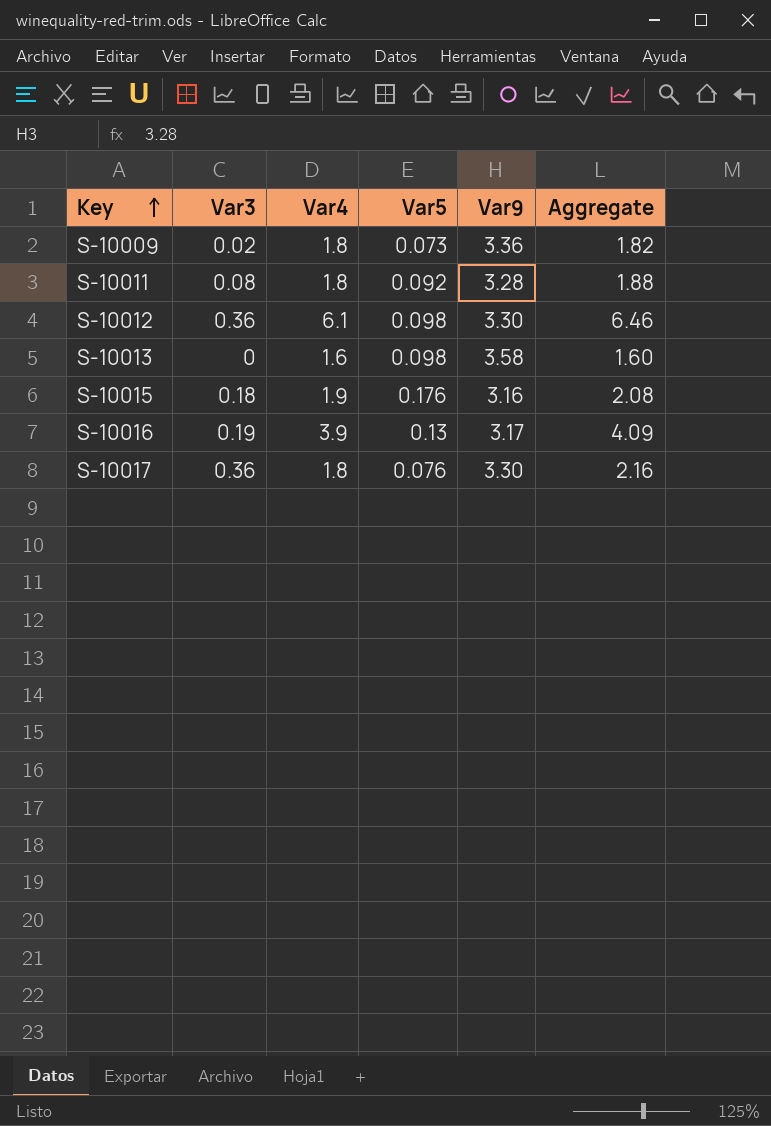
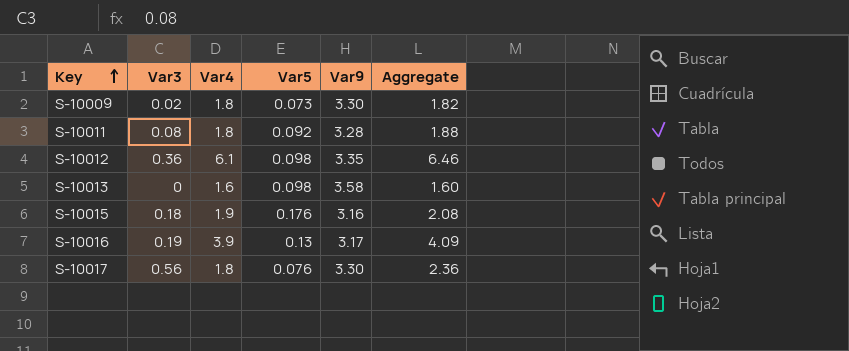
S-10009 | Var9: 3.36 -> 3.30
S-10012 | Var9: 3.30 -> 3.35
S-10017 | Var3: 0.36 -> 0.56
S-10017 | Aggregate: 2.16 -> 2.36

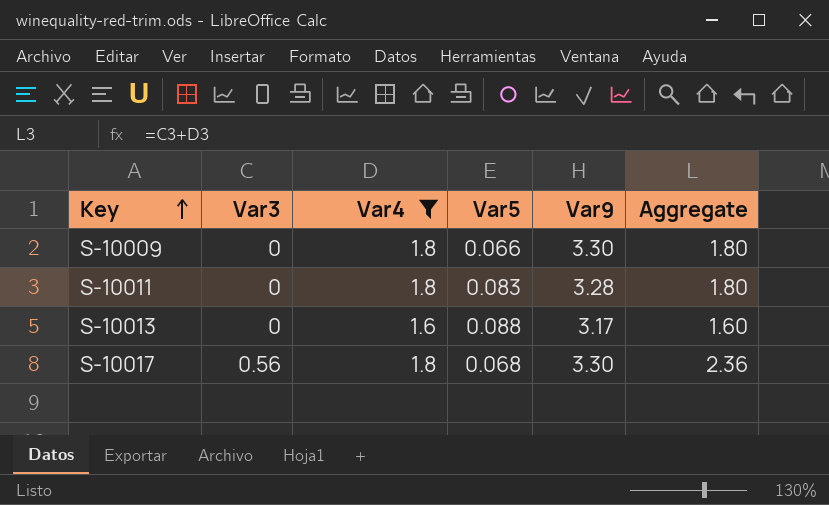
filter: none -> Var4 <= 1.8
S-10009 | Var3: 0.02 -> 0
S-10009 | Var5: 0.073 -> 0.066
S-10009 | Aggregate: 1.82 -> 1.80
S-10011 | Var3: 0.08 -> 0
S-10011 | Var5: 0.092 -> 0.083
S-10011 | Aggregate: 1.88 -> 1.80
S-10013 | Var5: 0.098 -> 0.088
S-10013 | Var9: 3.58 -> 3.17
S-10017 | Var5: 0.076 -> 0.068

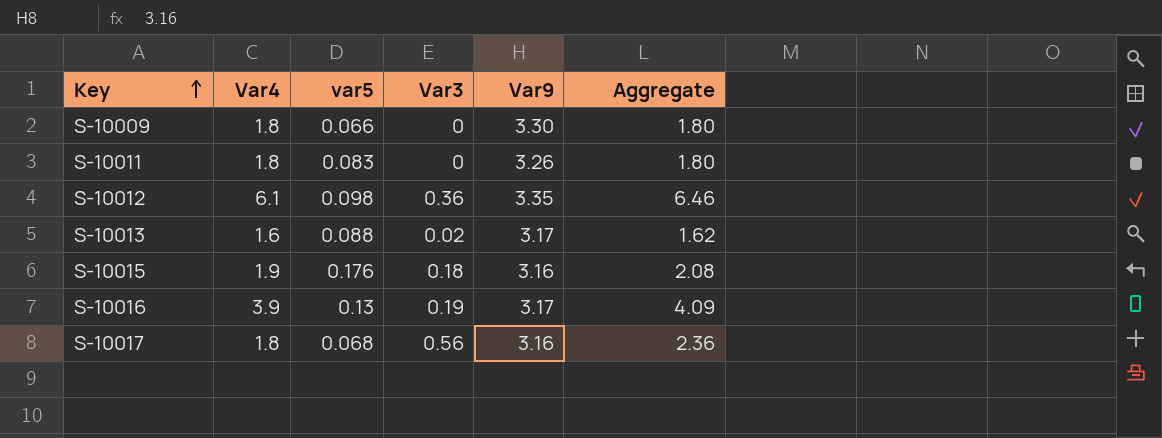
filter: Var4 <= 1.8 -> none
column name: Var5 -> var5
column Var3 | position: 2 -> 4
S-10011 | Var9: 3.28 -> 3.26
S-10013 | Var3: 0 -> 0.02
S-10013 | Aggregate: 1.60 -> 1.62
S-10017 | Var9: 3.30 -> 3.16

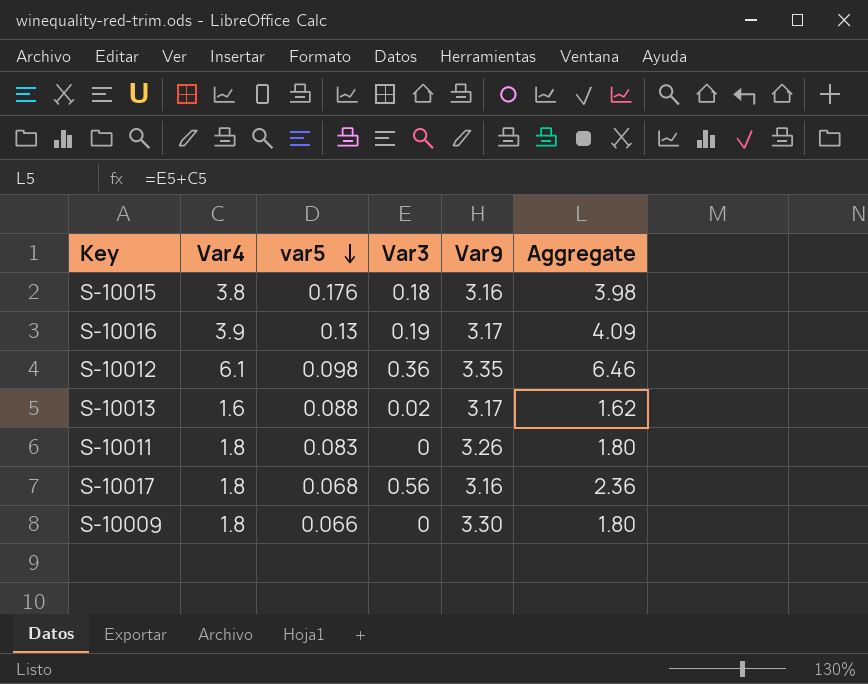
row order: Key ascending -> var5 descending
S-10015 | Var4: 1.9 -> 3.8
S-10015 | Aggregate: 2.08 -> 3.98

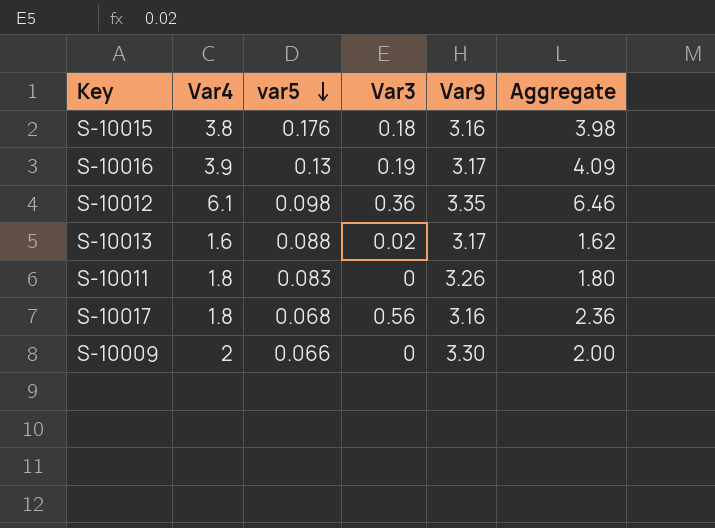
S-10009 | Var4: 1.8 -> 2
S-10009 | Aggregate: 1.80 -> 2.00

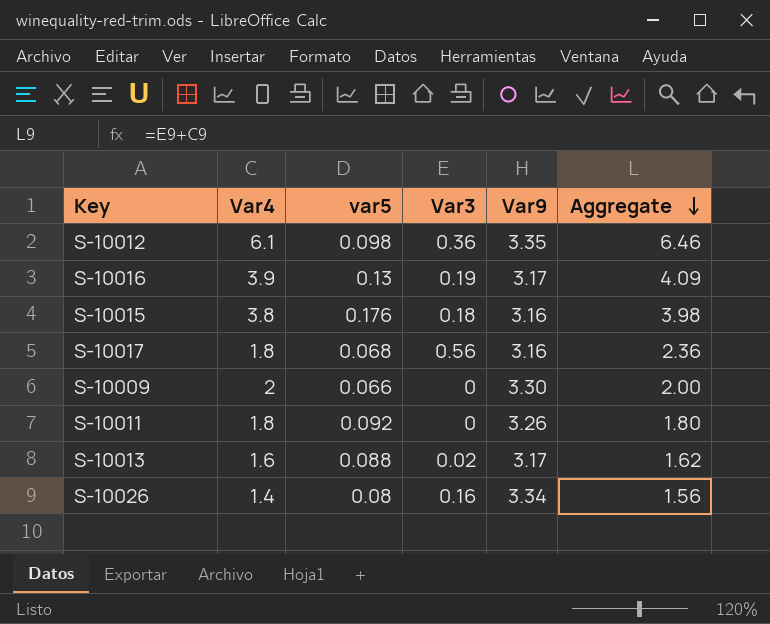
row order: var5 descending -> Aggregate descending
S-10011 | var5: 0.083 -> 0.092
row S-10026: none -> 1.4 | 0.08 | 0.16 | 3.34 | 1.56

